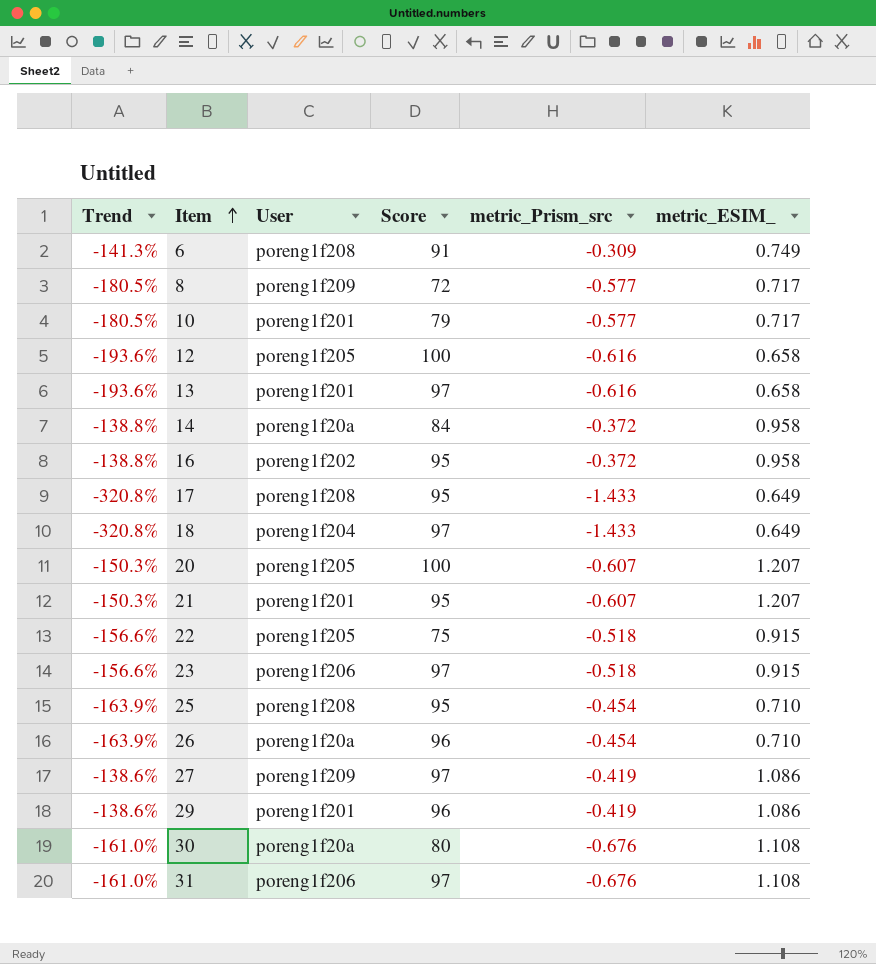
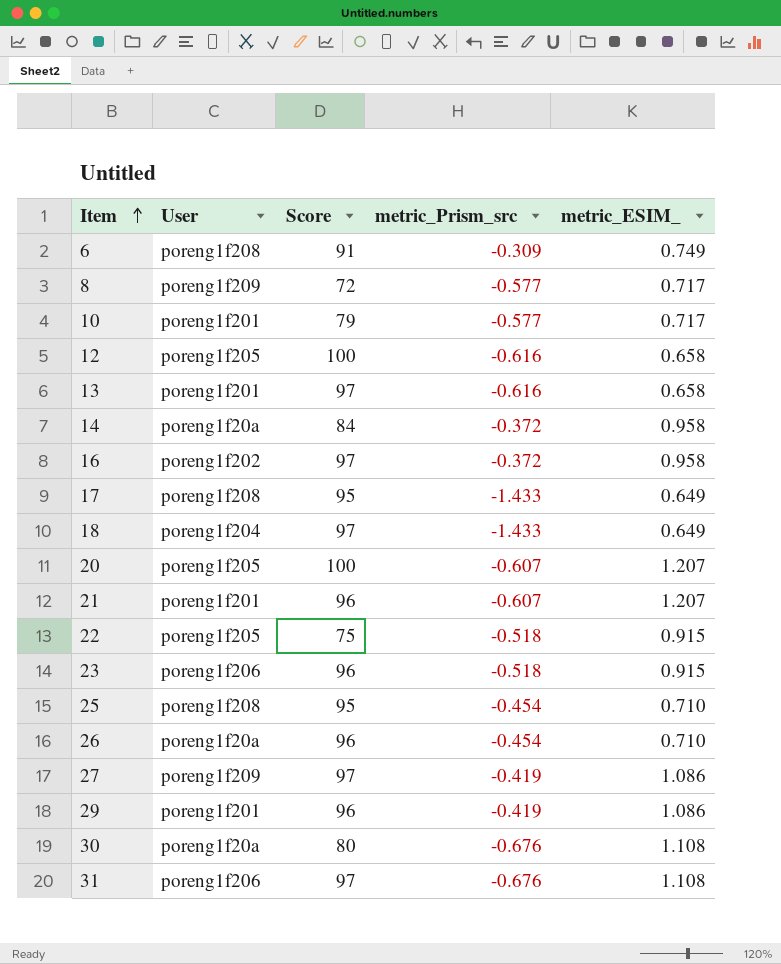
column Trend | formula: ([metric_Prism_src] - [metric_ESIM_]) / [metric_ESIM_] -> none
16 | Score: 95 -> 97
21 | Score: 95 -> 96
23 | Score: 97 -> 96

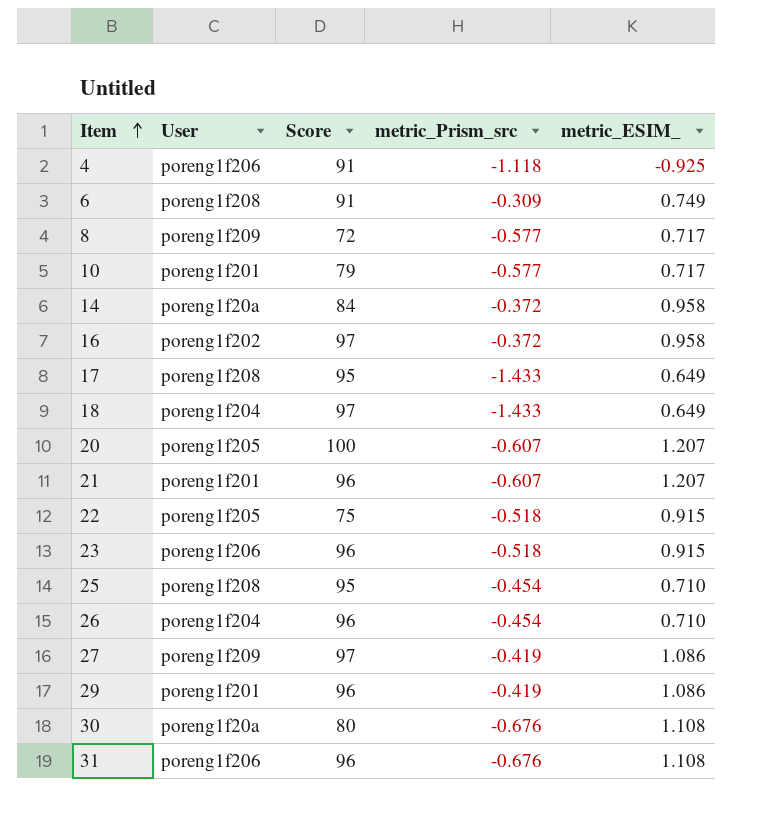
row 12: poreng1f205 | 100 | -0.616 | 0.658 -> none
row 13: poreng1f201 | 97 | -0.616 | 0.658 -> none
row 4: none -> poreng1f206 | 91 | -1.118 | -0.925
26 | User: poreng1f20a -> poreng1f204
31 | Score: 97 -> 96

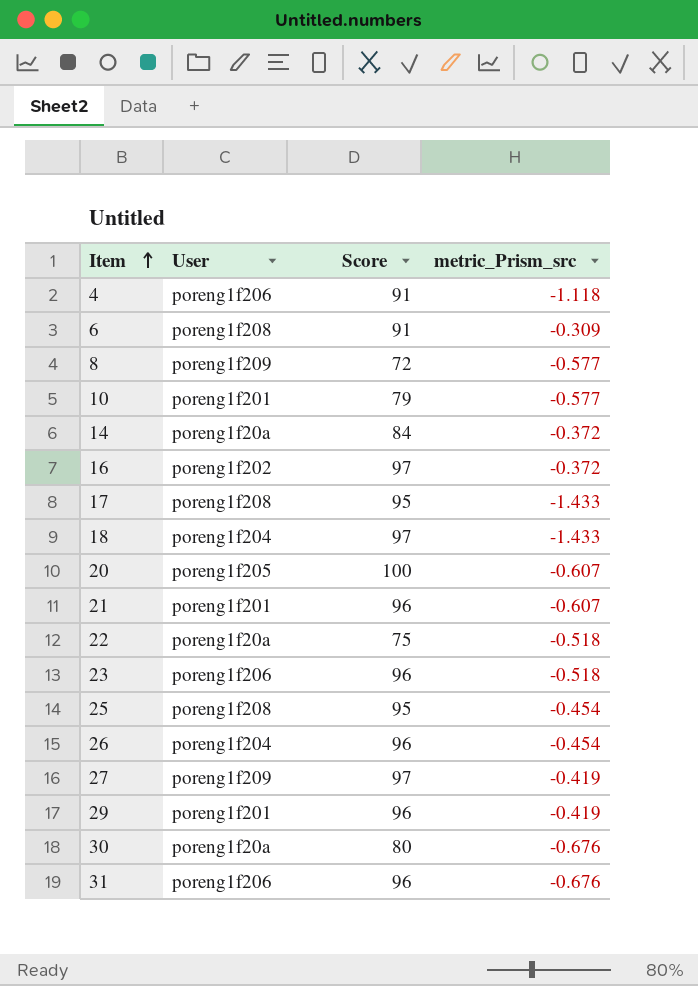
column metric_ESIM_ | position: 5 -> none
22 | User: poreng1f205 -> poreng1f20a

